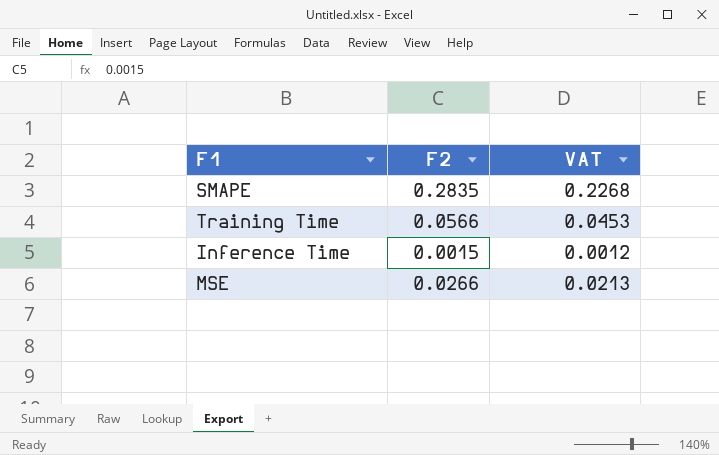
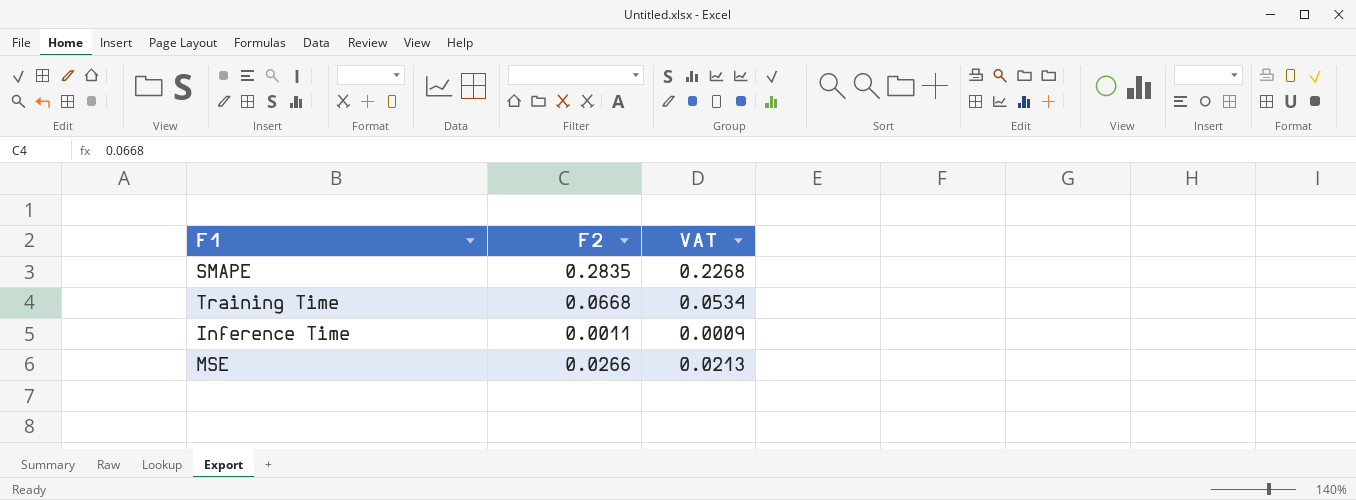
Training Time | F2: 0.0566 -> 0.0668
Training Time | VAT: 0.0453 -> 0.0534
Inference Time | F2: 0.0015 -> 0.0011
Inference Time | VAT: 0.0012 -> 0.0009

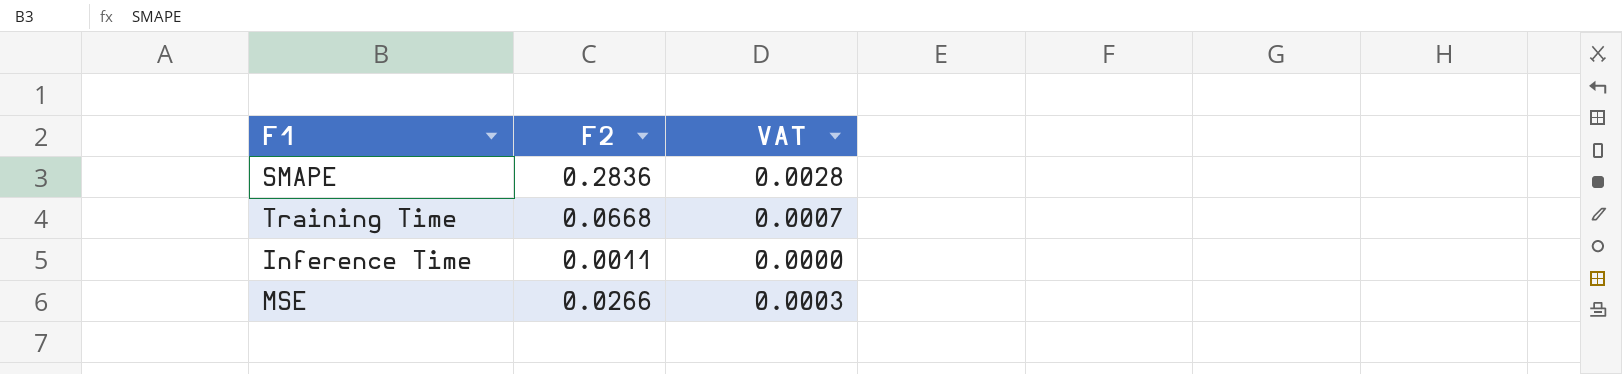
column VAT | formula: [F2] * 0.8 -> [F2] * 0.01
SMAPE | F2: 0.2835 -> 0.2836

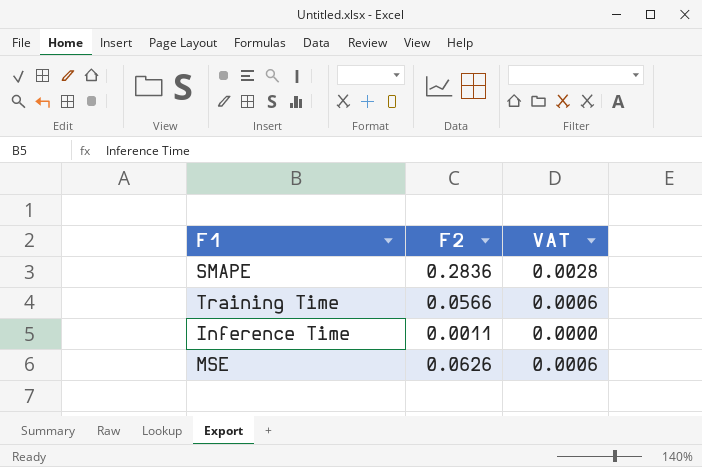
Training Time | F2: 0.0668 -> 0.0566
Training Time | VAT: 0.0007 -> 0.0006
MSE | F2: 0.0266 -> 0.0626
MSE | VAT: 0.0003 -> 0.0006

